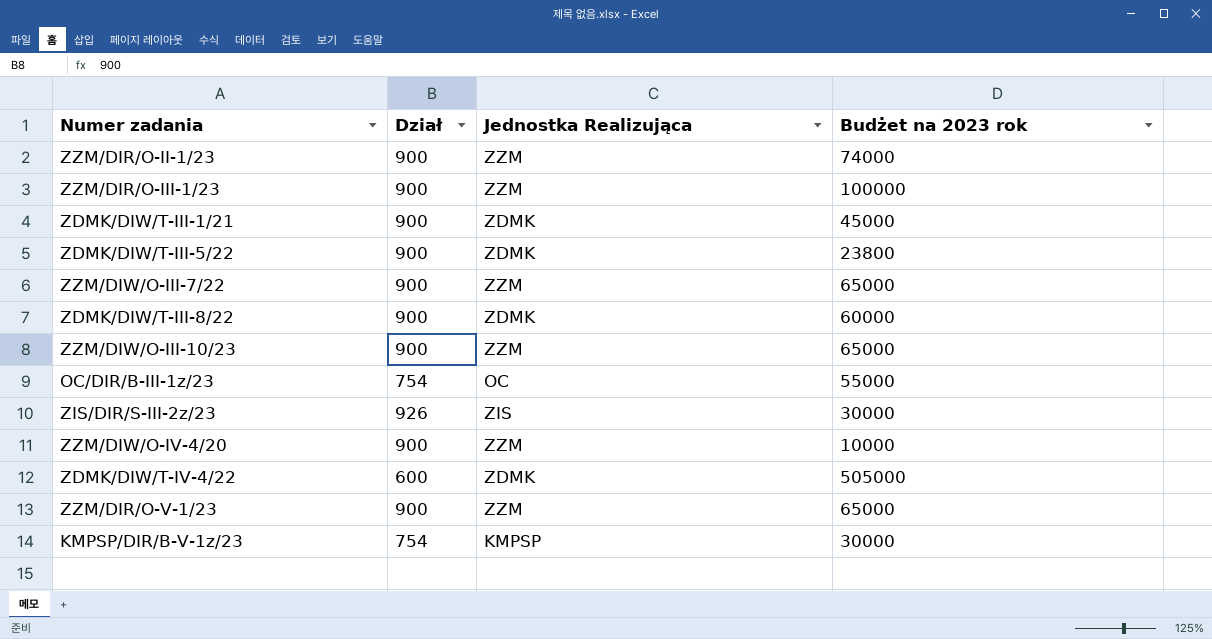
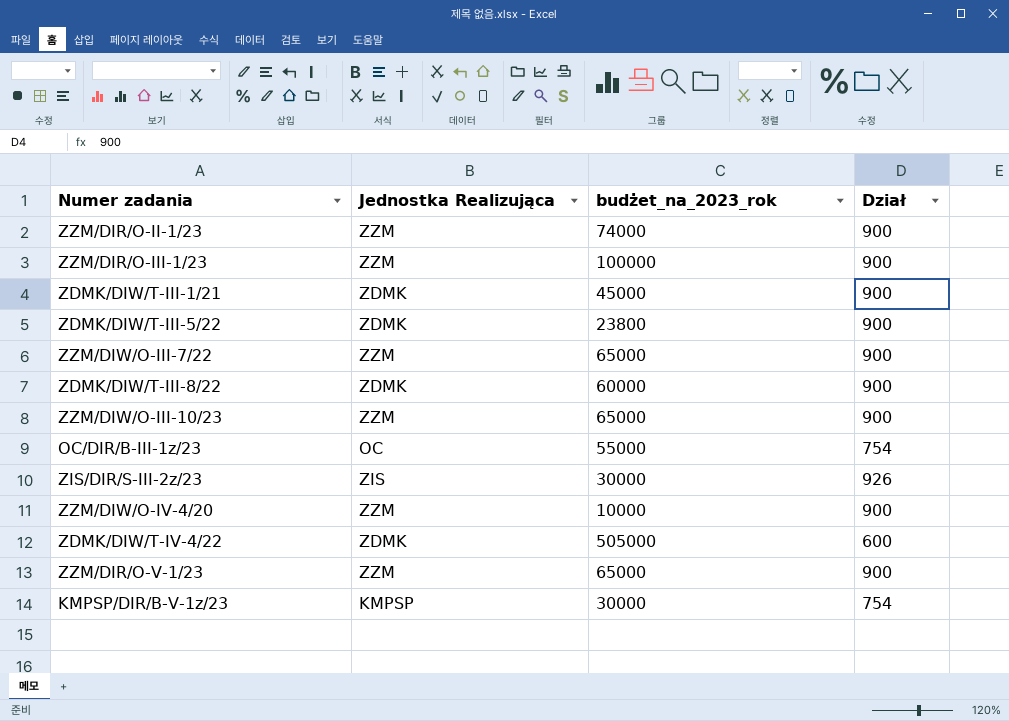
column name: Budżet na 2023 rok -> budżet_na_2023_rok
column Dział | position: 2 -> 4

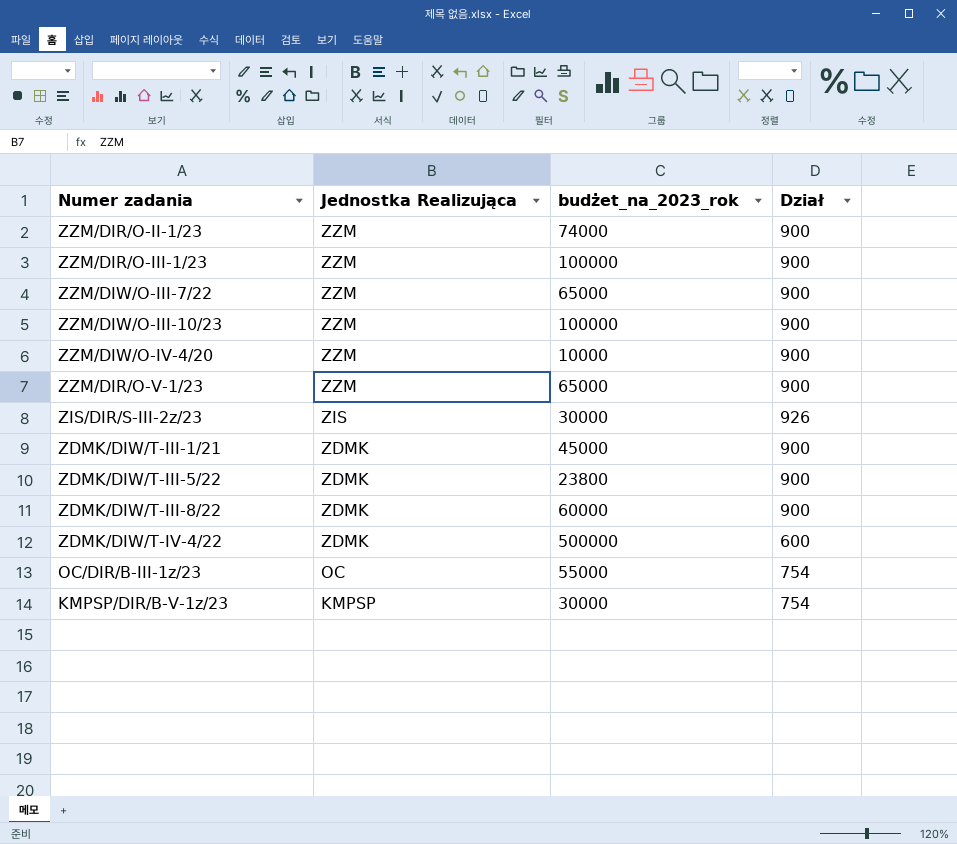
row order: none -> Jednostka Realizująca descending
ZZM/DIW/O-III-10/23 | budżet_na_2023_rok: 65000 -> 100000
ZDMK/DIW/T-IV-4/22 | budżet_na_2023_rok: 505000 -> 500000

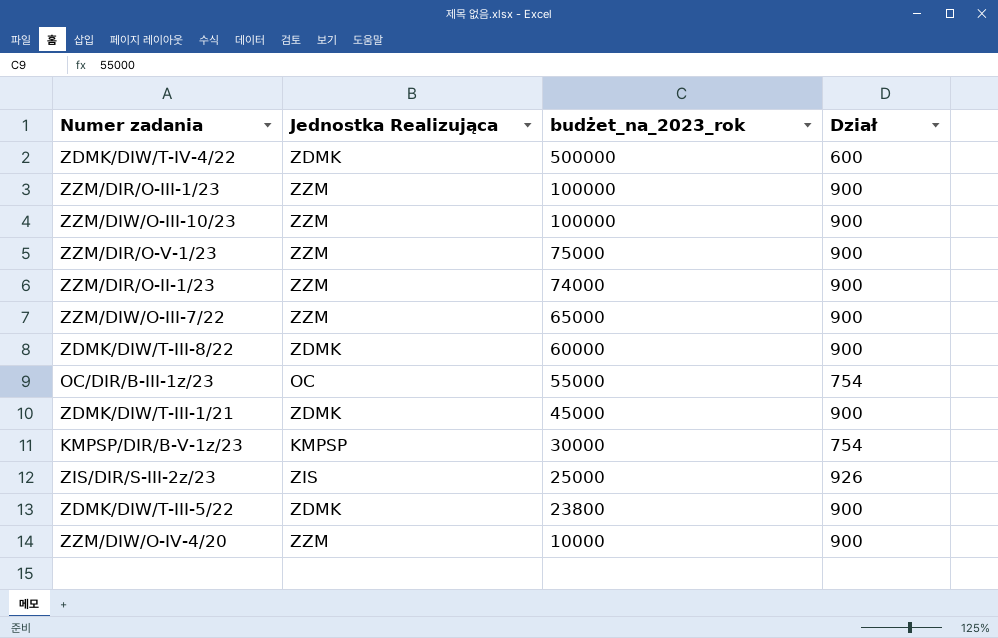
row order: Jednostka Realizująca descending -> budżet_na_2023_rok descending
ZZM/DIR/O-V-1/23 | budżet_na_2023_rok: 65000 -> 75000
ZIS/DIR/S-III-2z/23 | budżet_na_2023_rok: 30000 -> 25000

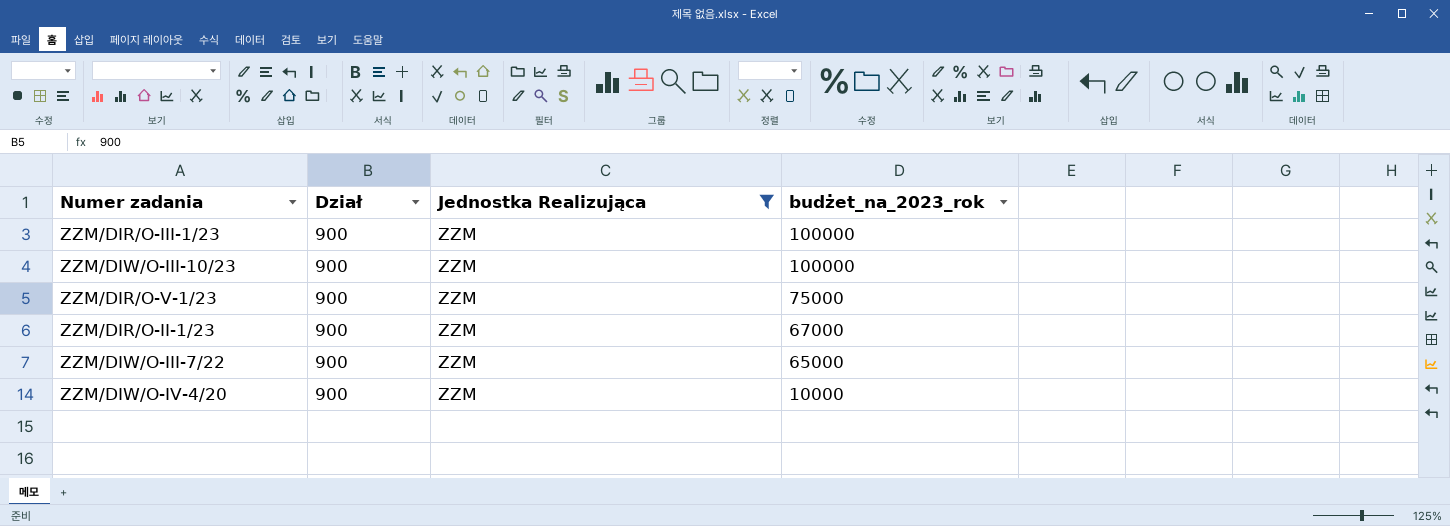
filter: none -> Jednostka Realizująca = ZZM
column Dział | position: 4 -> 2
ZZM/DIR/O-II-1/23 | budżet_na_2023_rok: 74000 -> 67000

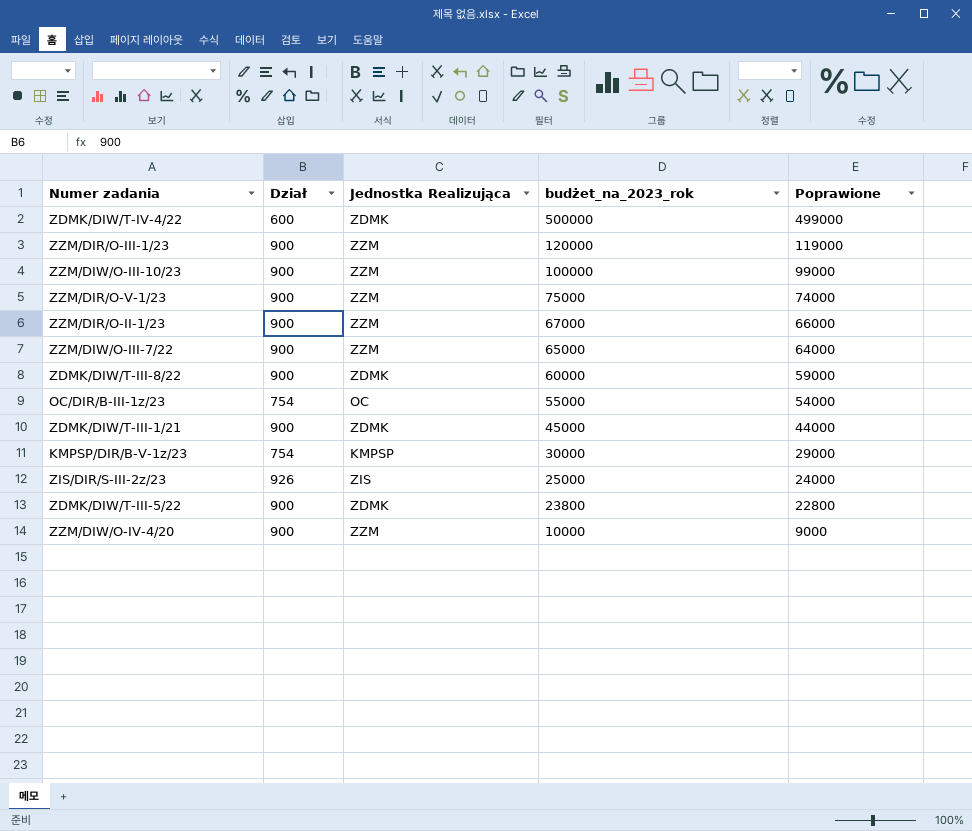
filter: Jednostka Realizująca = ZZM -> none
column Poprawione | formula: none -> [budżet_na_2023_rok] - 1000
ZZM/DIR/O-III-1/23 | budżet_na_2023_rok: 100000 -> 120000

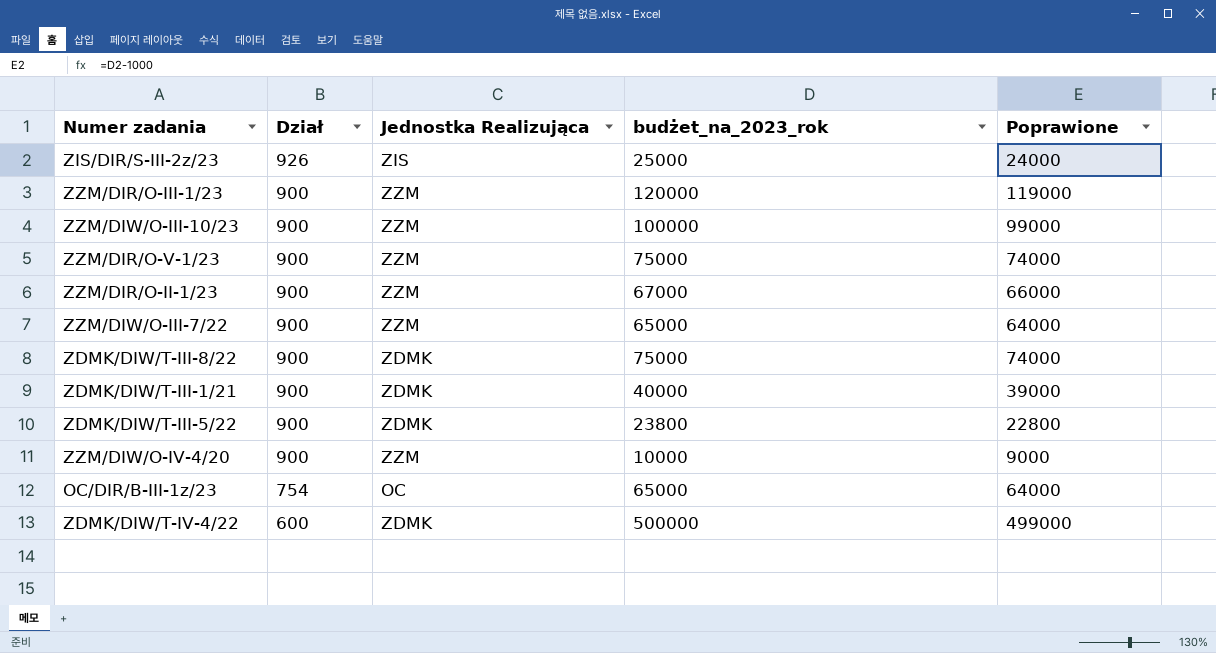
row order: budżet_na_2023_rok descending -> Dział descending
row KMPSP/DIR/B-V-1z/23: 754 | KMPSP | 30000 | 29000 -> none
ZDMK/DIW/T-III-8/22 | budżet_na_2023_rok: 60000 -> 75000
ZDMK/DIW/T-III-8/22 | Poprawione: 59000 -> 74000
ZDMK/DIW/T-III-1/21 | budżet_na_2023_rok: 45000 -> 40000
ZDMK/DIW/T-III-1/21 | Poprawione: 44000 -> 39000
OC/DIR/B-III-1z/23 | budżet_na_2023_rok: 55000 -> 65000
OC/DIR/B-III-1z/23 | Poprawione: 54000 -> 64000

